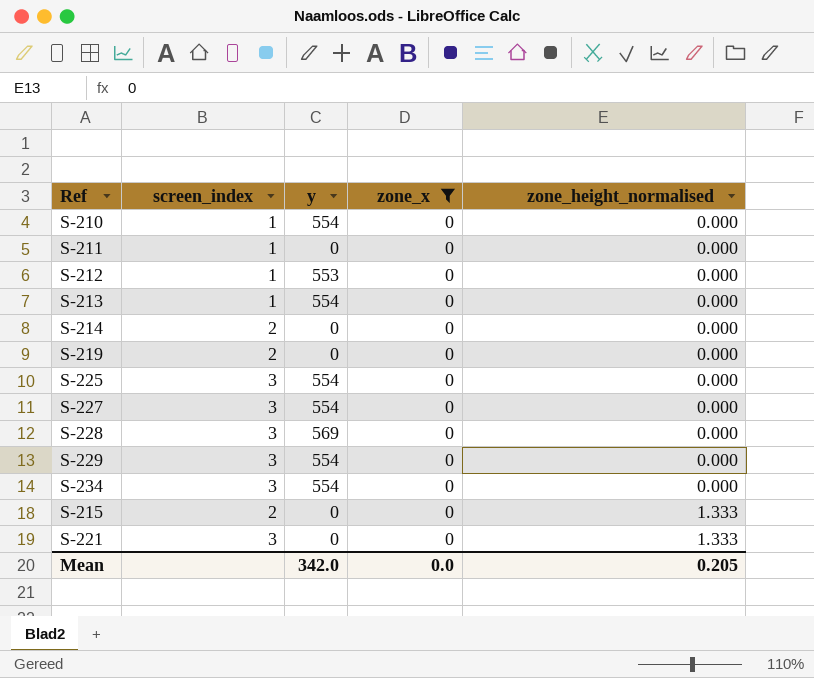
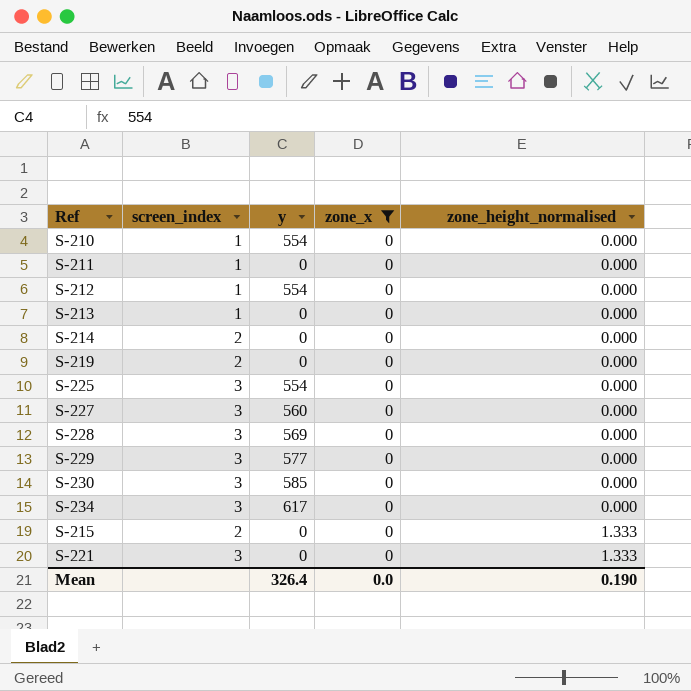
S-212 | y: 553 -> 554
S-213 | y: 554 -> 0
S-227 | y: 554 -> 560
S-229 | y: 554 -> 577
row S-230: none -> 3 | 585 | 0 | 0.000
S-234 | y: 554 -> 617
Mean | y: 342.0 -> 326.4
Mean | zone_height_normalised: 0.205 -> 0.190

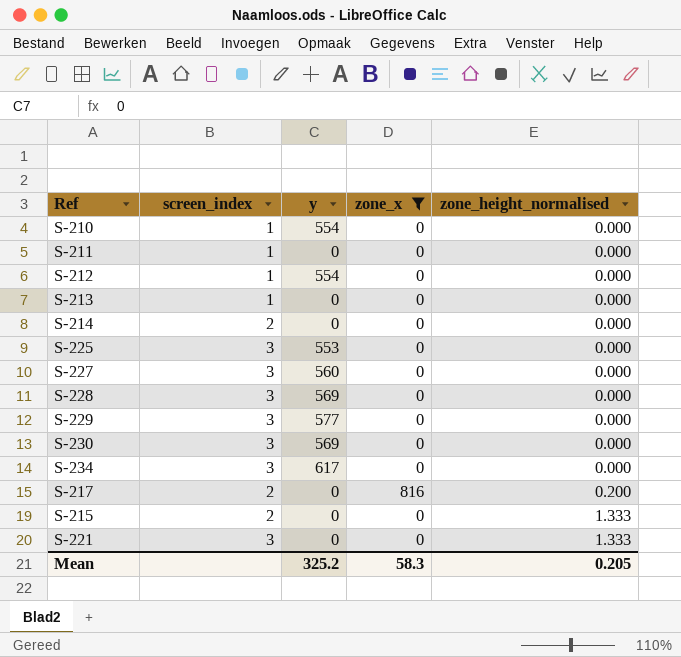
row S-219: 2 | 0 | 0 | 0.000 -> none
S-225 | y: 554 -> 553
S-230 | y: 585 -> 569
row S-217: none -> 2 | 0 | 816 | 0.200
Mean | y: 326.4 -> 325.2
Mean | zone_x: 0.0 -> 58.3
Mean | zone_height_normalised: 0.190 -> 0.205

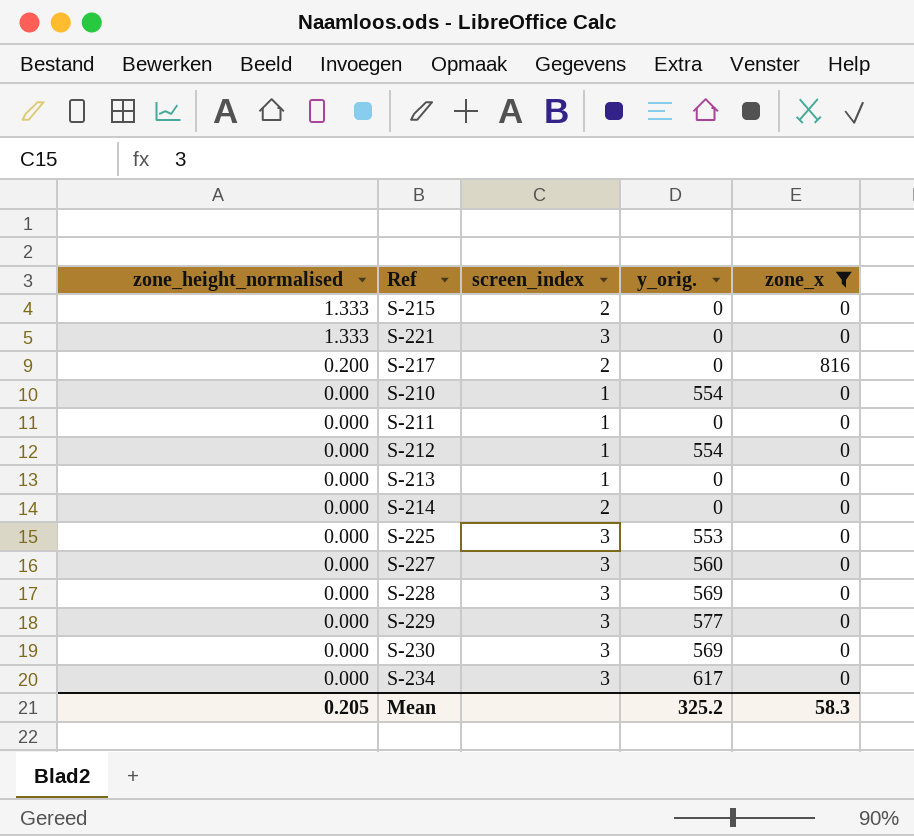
row order: zone_height_normalised ascending -> zone_height_normalised descending
column zone_height_normalised | position: 5 -> 1
column name: y -> y_orig.

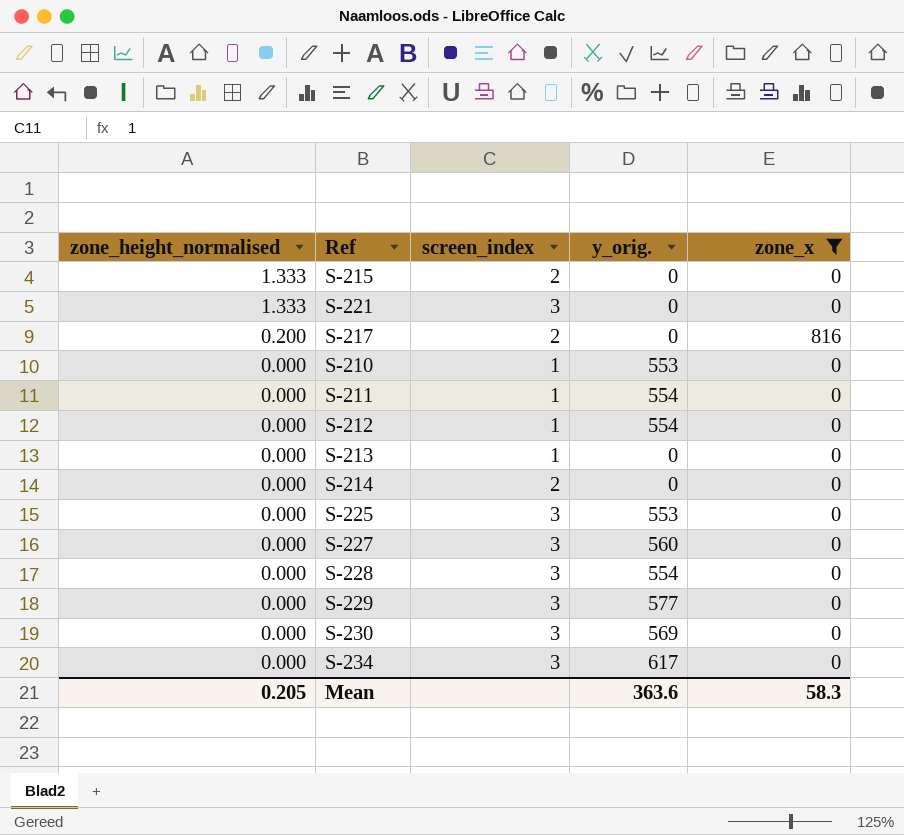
S-210 | y_orig.: 554 -> 553
S-211 | y_orig.: 0 -> 554
S-228 | y_orig.: 569 -> 554
Mean | y_orig.: 325.2 -> 363.6

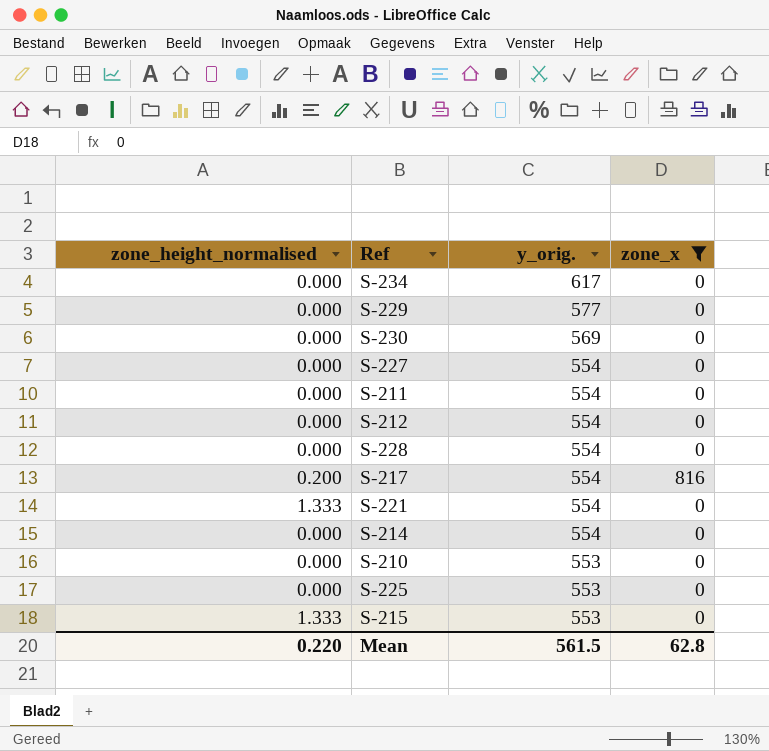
row order: zone_height_normalised descending -> y_orig. descending
column screen_index | position: 3 -> none
row S-213: 0.000 | 1 | 0 | 0 -> none
S-227 | y_orig.: 560 -> 554
S-217 | y_orig.: 0 -> 554
S-221 | y_orig.: 0 -> 554
S-214 | y_orig.: 0 -> 554
S-215 | y_orig.: 0 -> 553
Mean | zone_height_normalised: 0.205 -> 0.220
Mean | y_orig.: 363.6 -> 561.5
Mean | zone_x: 58.3 -> 62.8

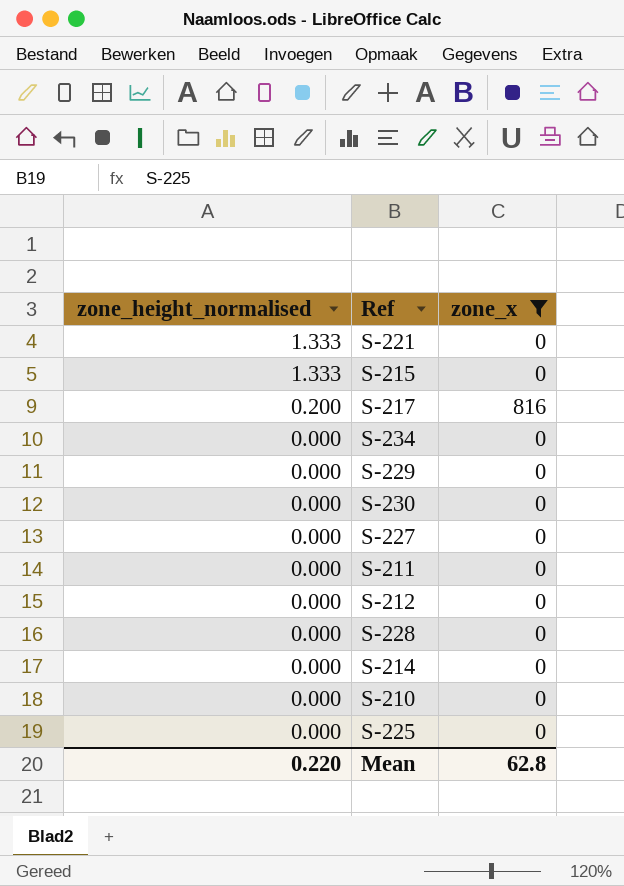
row order: y_orig. descending -> zone_height_normalised descending
column y_orig. | position: 3 -> none

